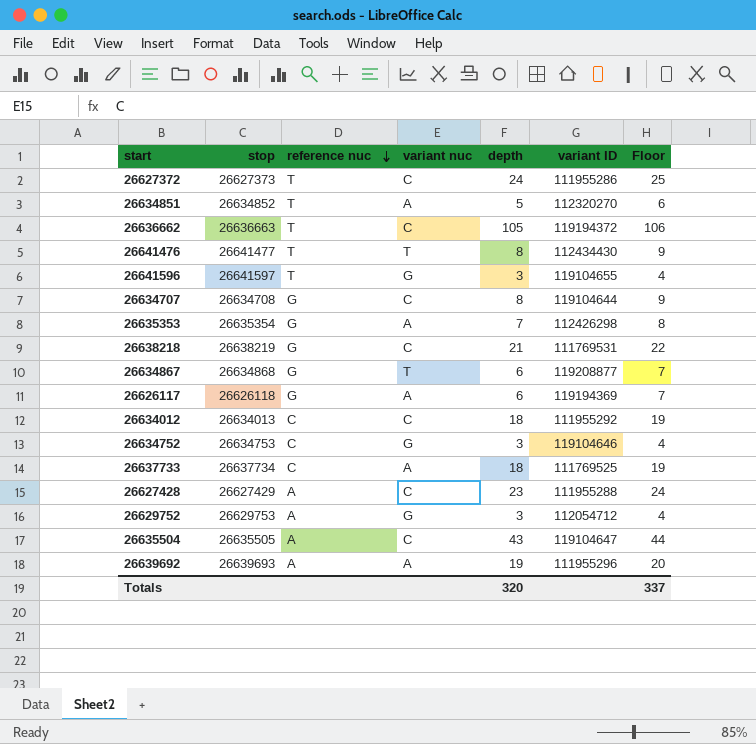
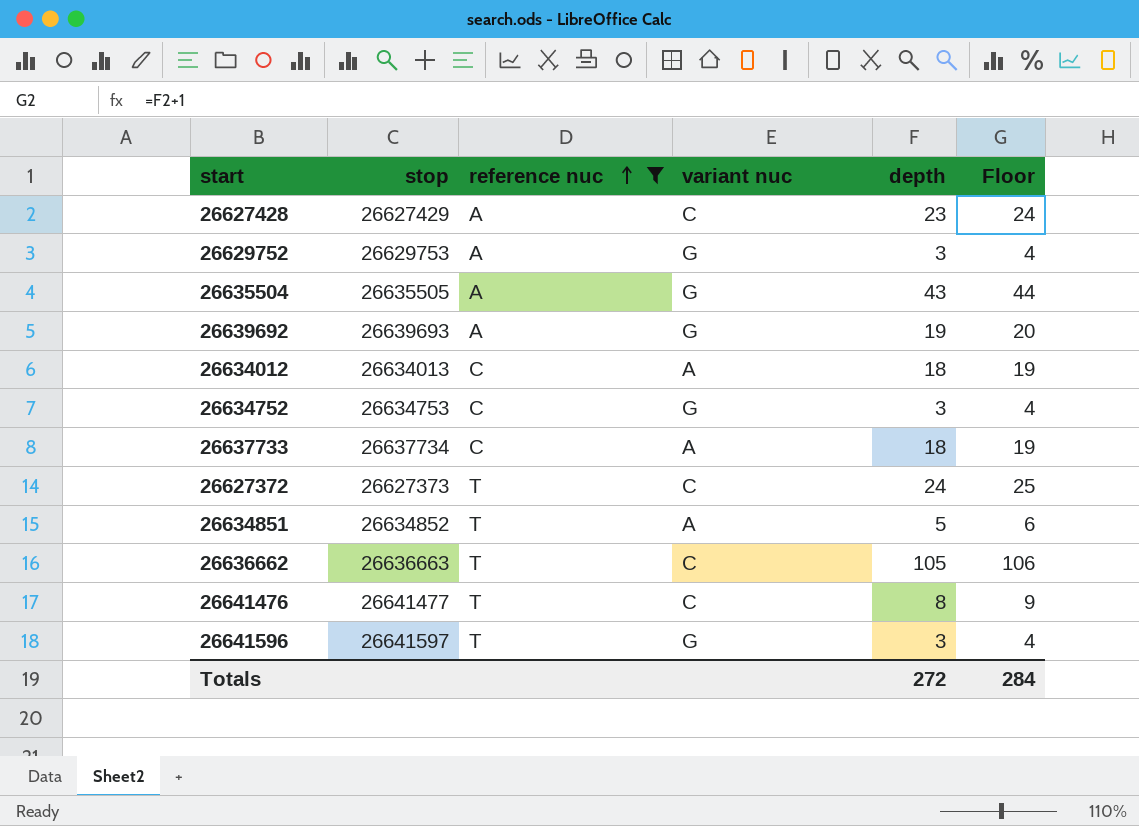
filter: none -> reference nuc != G
row order: reference nuc descending -> reference nuc ascending
column variant ID | position: 6 -> none
26635504 | variant nuc: C -> G
26639692 | variant nuc: A -> G
26634012 | variant nuc: C -> A
26641476 | variant nuc: T -> C
Totals | depth: 320 -> 272
Totals | Floor: 337 -> 284

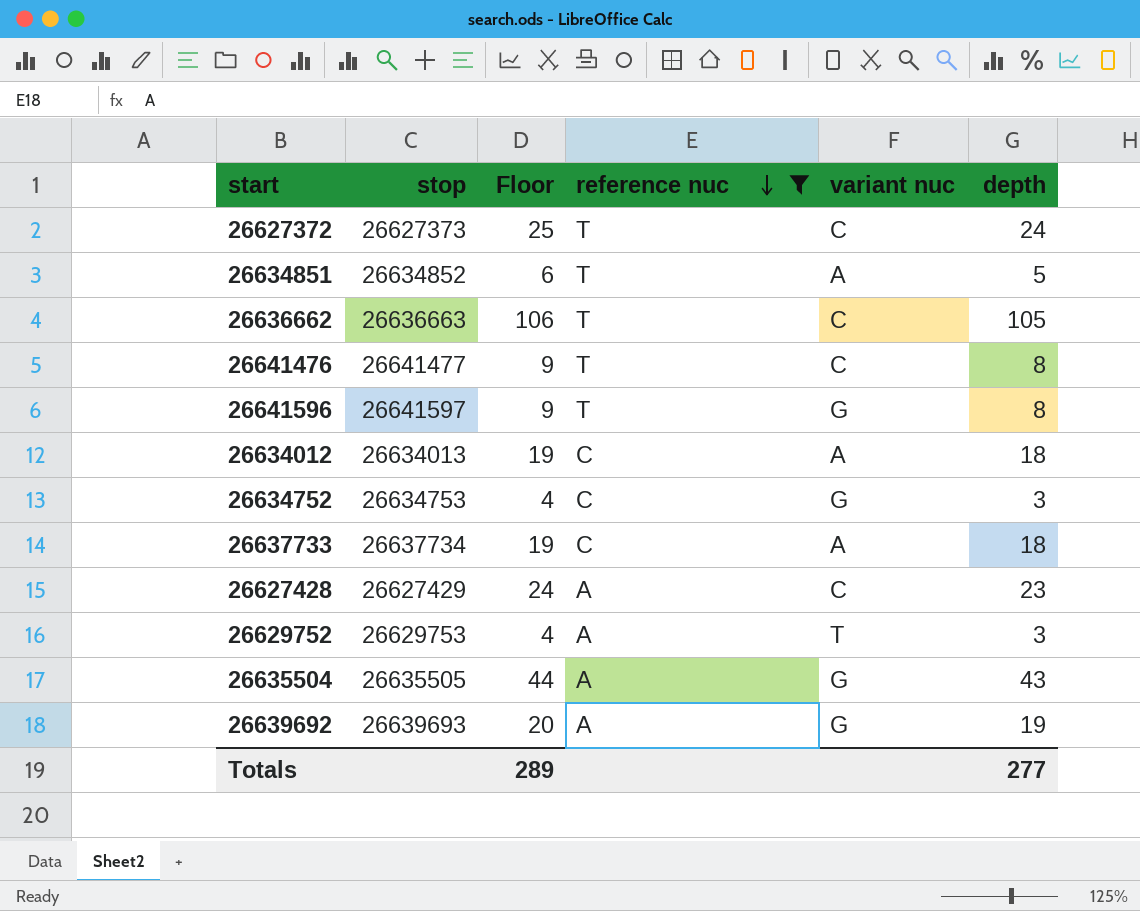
row order: reference nuc ascending -> reference nuc descending
column Floor | position: 6 -> 3
26641596 | Floor: 4 -> 9
26641596 | depth: 3 -> 8
26629752 | variant nuc: G -> T
Totals | Floor: 284 -> 289
Totals | depth: 272 -> 277

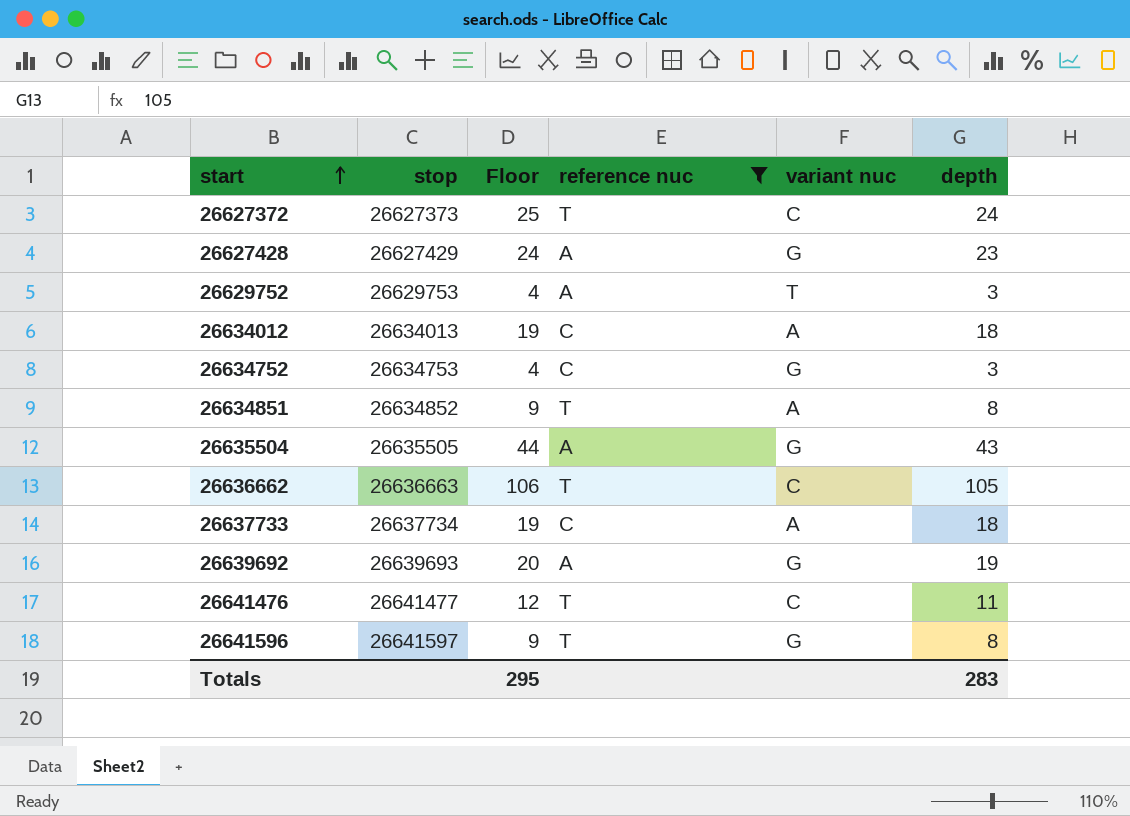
row order: reference nuc descending -> start ascending
26627428 | variant nuc: C -> G
26634851 | Floor: 6 -> 9
26634851 | depth: 5 -> 8
26641476 | Floor: 9 -> 12
26641476 | depth: 8 -> 11
Totals | Floor: 289 -> 295
Totals | depth: 277 -> 283

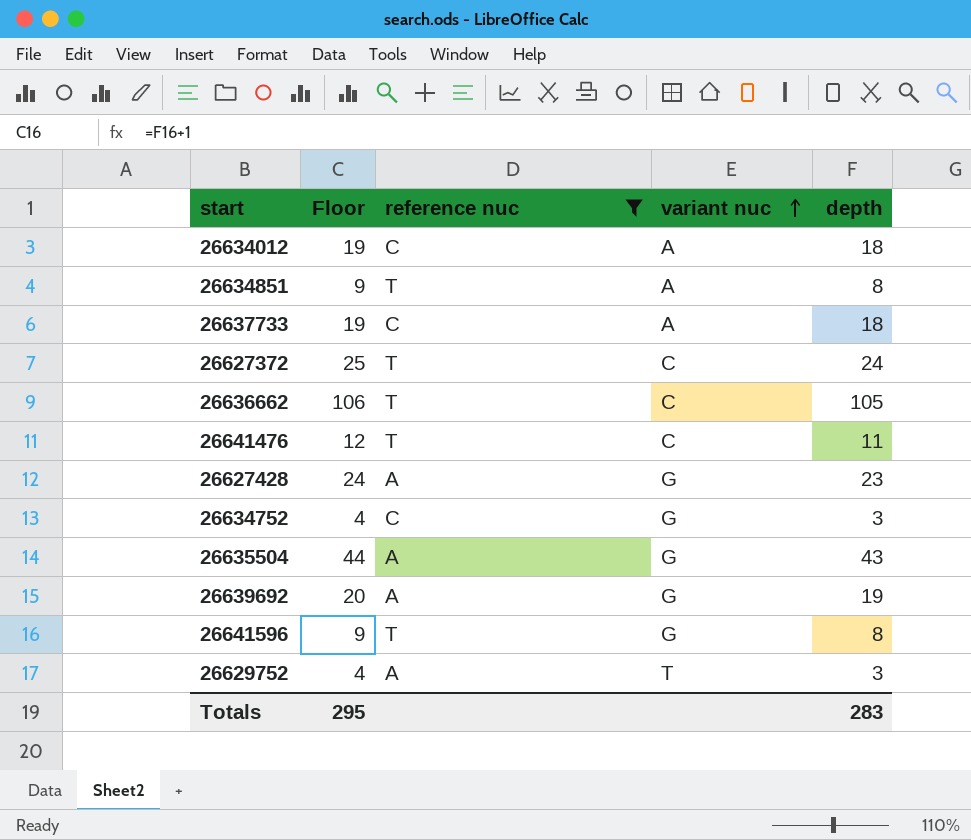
row order: start ascending -> variant nuc ascending
column stop | position: 2 -> none

